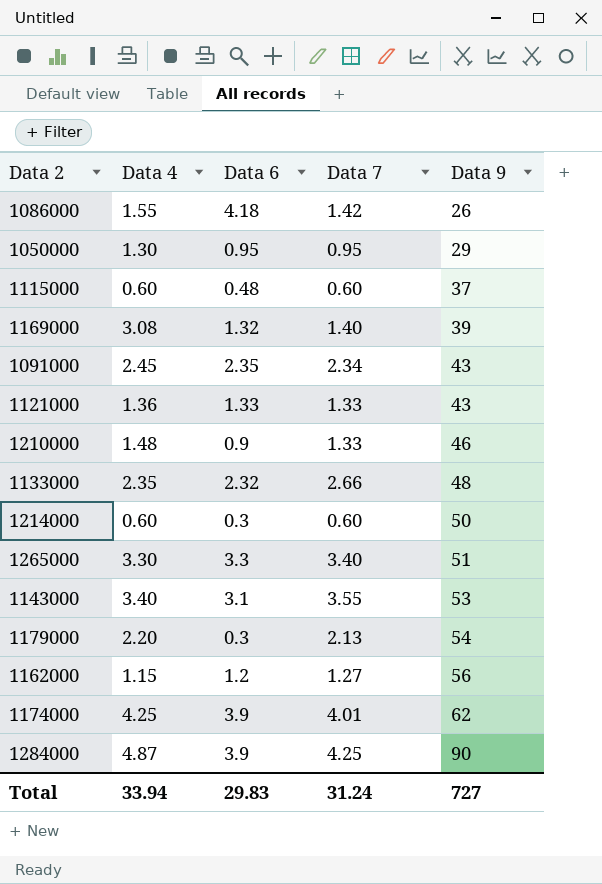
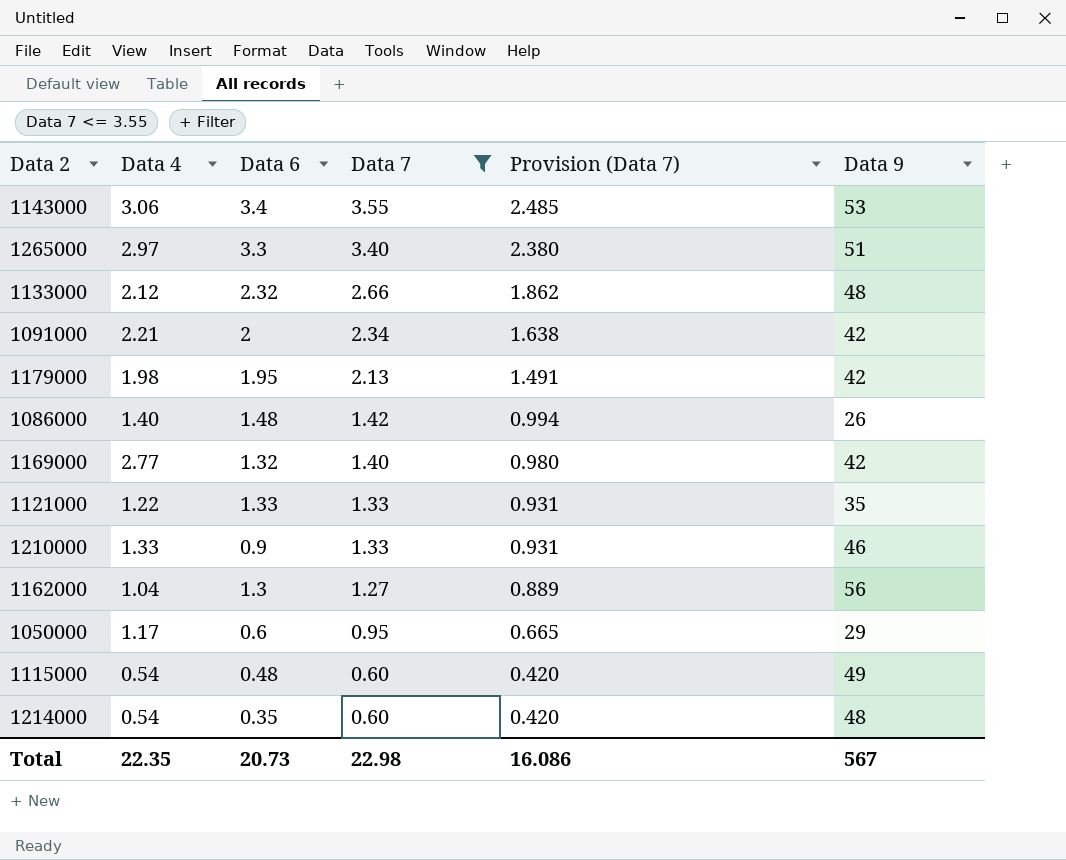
filter: none -> Data 7 <= 3.55
row order: Data 9 ascending -> Data 7 descending
column Provision (Data 7) | formula: none -> [Data 7] * 0.7
1143000 | Data 4: 3.40 -> 3.06
1143000 | Data 6: 3.1 -> 3.4
1265000 | Data 4: 3.30 -> 2.97
1133000 | Data 4: 2.35 -> 2.12
1091000 | Data 4: 2.45 -> 2.21
1091000 | Data 6: 2.35 -> 2
1091000 | Data 9: 43 -> 42
1179000 | Data 4: 2.20 -> 1.98
1179000 | Data 6: 0.3 -> 1.95
1179000 | Data 9: 54 -> 42
1086000 | Data 4: 1.55 -> 1.40
1086000 | Data 6: 4.18 -> 1.48
1169000 | Data 4: 3.08 -> 2.77
1169000 | Data 9: 39 -> 42
1121000 | Data 4: 1.36 -> 1.22
1121000 | Data 9: 43 -> 35
1210000 | Data 4: 1.48 -> 1.33
1162000 | Data 4: 1.15 -> 1.04
1162000 | Data 6: 1.2 -> 1.3
1050000 | Data 4: 1.30 -> 1.17
1050000 | Data 6: 0.95 -> 0.6
1115000 | Data 4: 0.60 -> 0.54
1115000 | Data 9: 37 -> 49
1214000 | Data 4: 0.60 -> 0.54
1214000 | Data 6: 0.3 -> 0.35
1214000 | Data 9: 50 -> 48
Total | Data 4: 33.94 -> 22.35
Total | Data 6: 29.83 -> 20.73
Total | Data 7: 31.24 -> 22.98
Total | Data 9: 727 -> 567

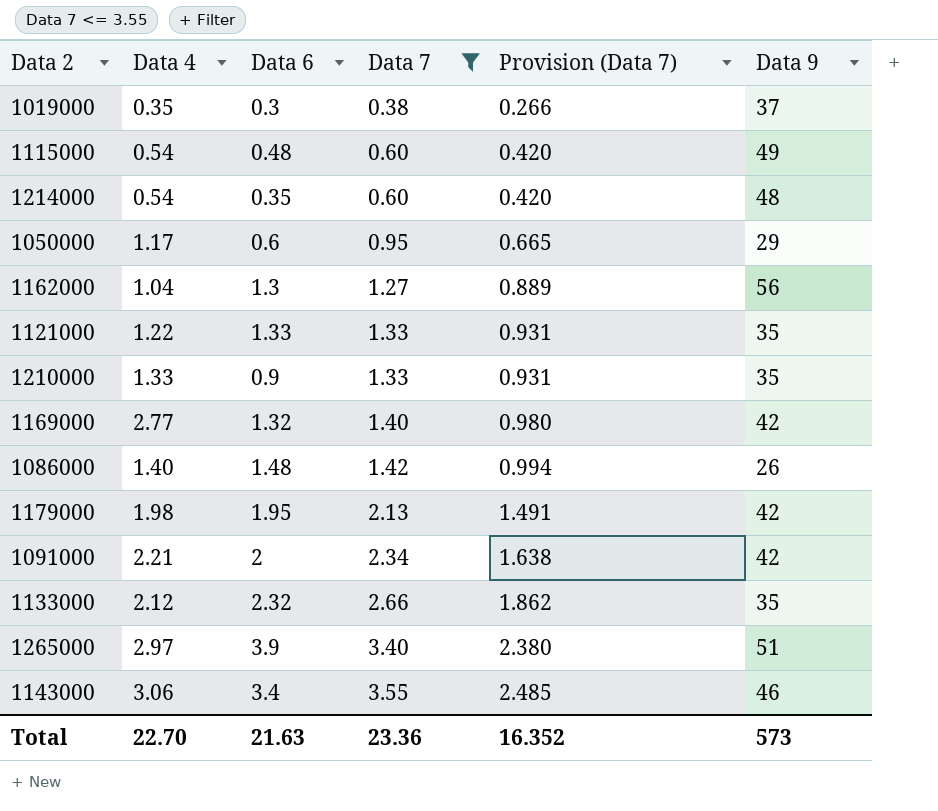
row order: Data 7 descending -> Data 7 ascending
row 1019000: none -> 0.35 | 0.3 | 0.38 | 0.266 | 37
1210000 | Data 9: 46 -> 35
1133000 | Data 9: 48 -> 35
1265000 | Data 6: 3.3 -> 3.9
1143000 | Data 9: 53 -> 46
Total | Data 4: 22.35 -> 22.70
Total | Data 6: 20.73 -> 21.63
Total | Data 7: 22.98 -> 23.36
Total | Provision (Data 7): 16.086 -> 16.352
Total | Data 9: 567 -> 573

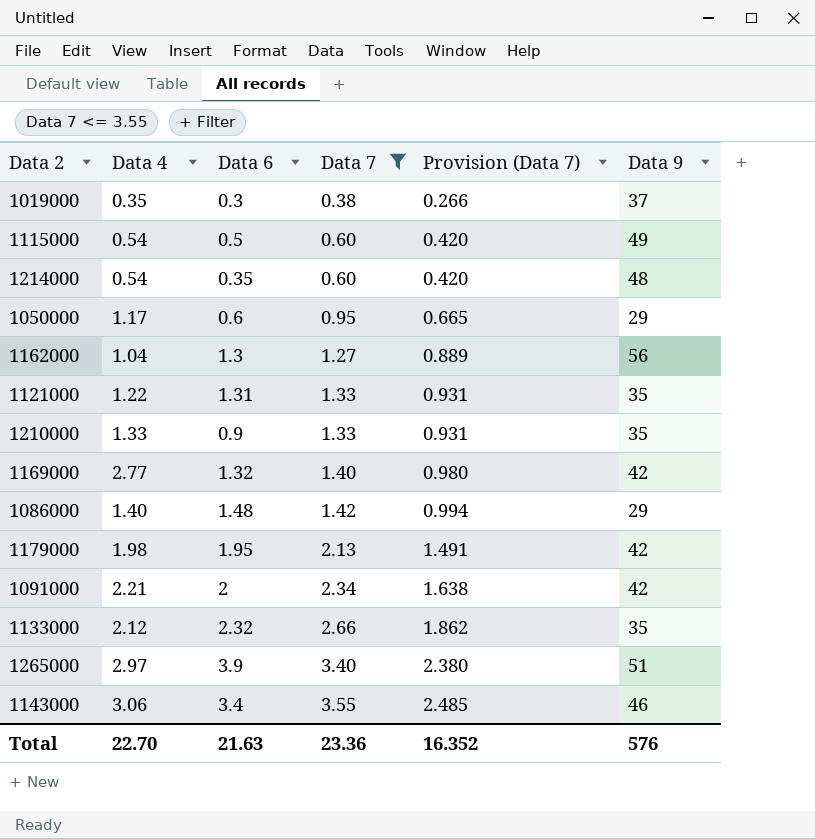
1115000 | Data 6: 0.48 -> 0.5
1121000 | Data 6: 1.33 -> 1.31
1086000 | Data 9: 26 -> 29
Total | Data 9: 573 -> 576

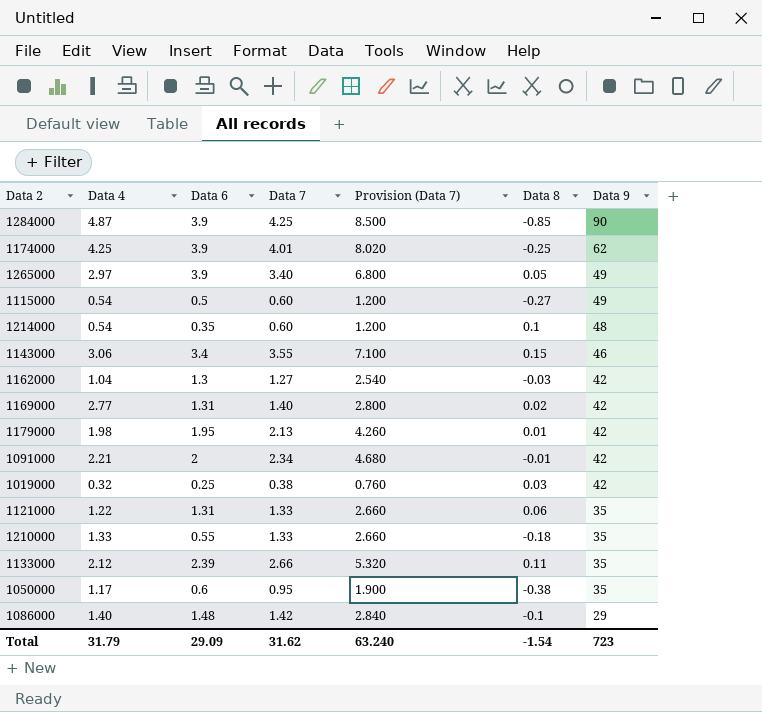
filter: Data 7 <= 3.55 -> none
row order: Data 7 ascending -> Data 9 descending
column Provision (Data 7) | formula: [Data 7] * 0.7 -> [Data 7] * 2
column Data 8 | position: none -> 6
1265000 | Data 9: 51 -> 49
1162000 | Data 9: 56 -> 42
1169000 | Data 6: 1.32 -> 1.31
1019000 | Data 4: 0.35 -> 0.32
1019000 | Data 6: 0.3 -> 0.25
1019000 | Data 9: 37 -> 42
1210000 | Data 6: 0.9 -> 0.55
1133000 | Data 6: 2.32 -> 2.39
1050000 | Data 9: 29 -> 35
Total | Data 4: 22.70 -> 31.79
Total | Data 6: 21.63 -> 29.09
Total | Data 7: 23.36 -> 31.62
Total | Provision (Data 7): 16.352 -> 63.240
Total | Data 9: 576 -> 723

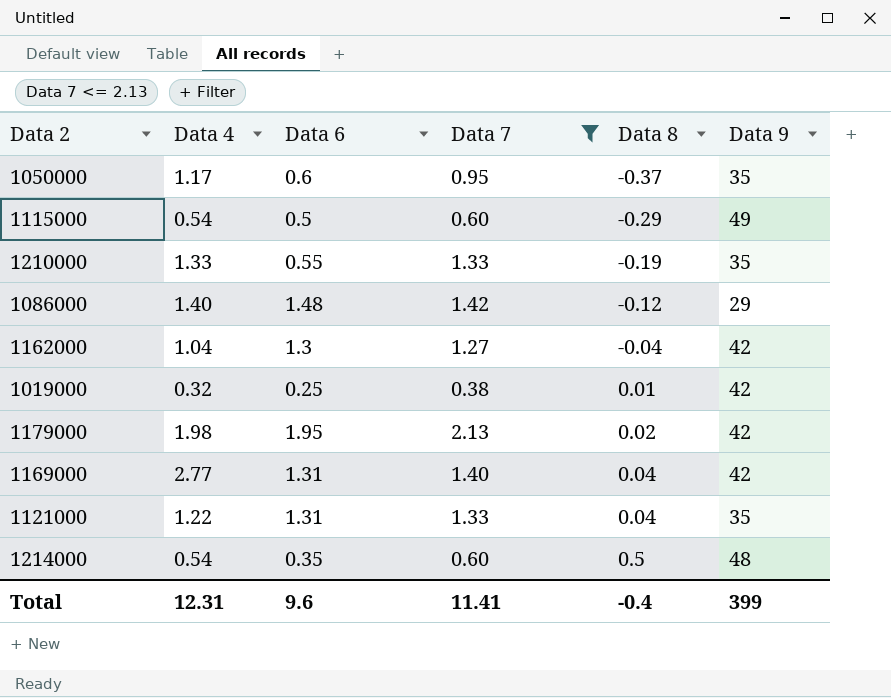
filter: none -> Data 7 <= 2.13
row order: Data 9 descending -> Data 8 ascending
column Provision (Data 7) | formula: [Data 7] * 2 -> none
1050000 | Data 8: -0.38 -> -0.37
1115000 | Data 8: -0.27 -> -0.29
1210000 | Data 8: -0.18 -> -0.19
1086000 | Data 8: -0.1 -> -0.12
1162000 | Data 8: -0.03 -> -0.04
1019000 | Data 8: 0.03 -> 0.01
1179000 | Data 8: 0.01 -> 0.02
1169000 | Data 8: 0.02 -> 0.04
1121000 | Data 8: 0.06 -> 0.04
1214000 | Data 8: 0.1 -> 0.5
Total | Data 4: 31.79 -> 12.31
Total | Data 6: 29.09 -> 9.6
Total | Data 7: 31.62 -> 11.41
Total | Data 8: -1.54 -> -0.4
Total | Data 9: 723 -> 399

